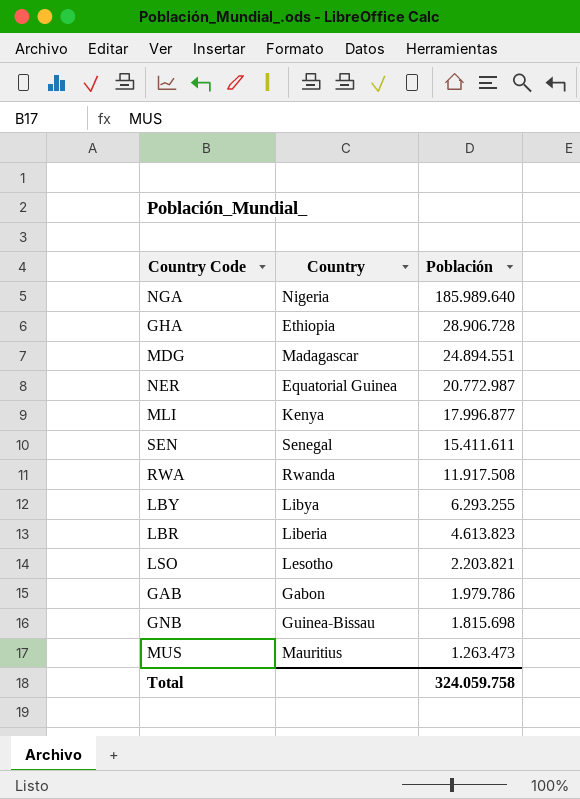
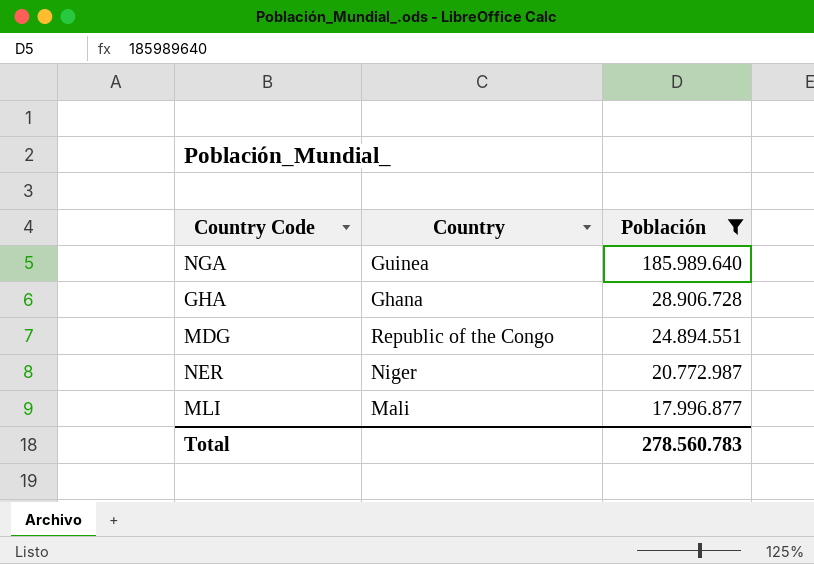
filter: none -> Población >= 17.996.877
NGA | Country: Nigeria -> Guinea
GHA | Country: Ethiopia -> Ghana
MDG | Country: Madagascar -> Republic of the Congo
NER | Country: Equatorial Guinea -> Niger
MLI | Country: Kenya -> Mali
Total | Población: 324.059.758 -> 278.560.783

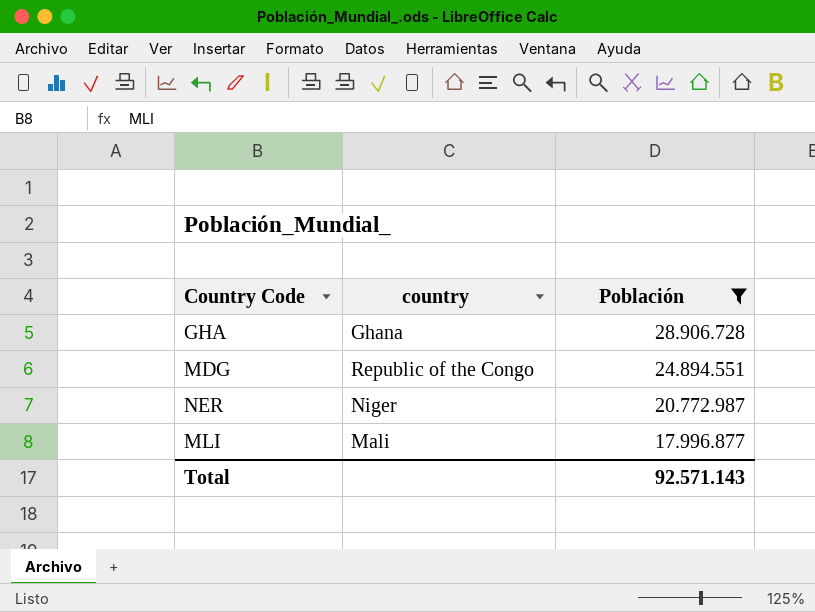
column name: Country -> country
row NGA: Guinea | 185.989.640 -> none
Total | Población: 278.560.783 -> 92.571.143

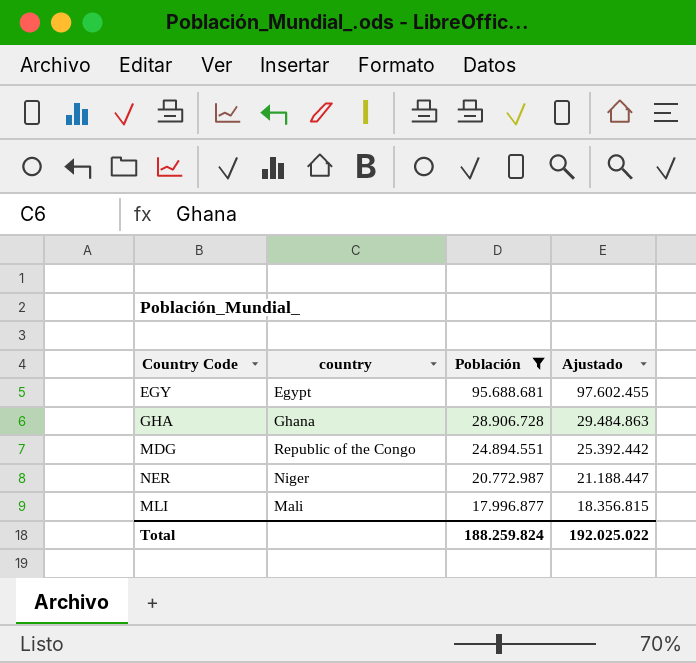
column Ajustado | formula: none -> [Población] * 1,02
row EGY: none -> Egypt | 95.688.681 | 97.602.455
Total | Población: 92.571.143 -> 188.259.824

